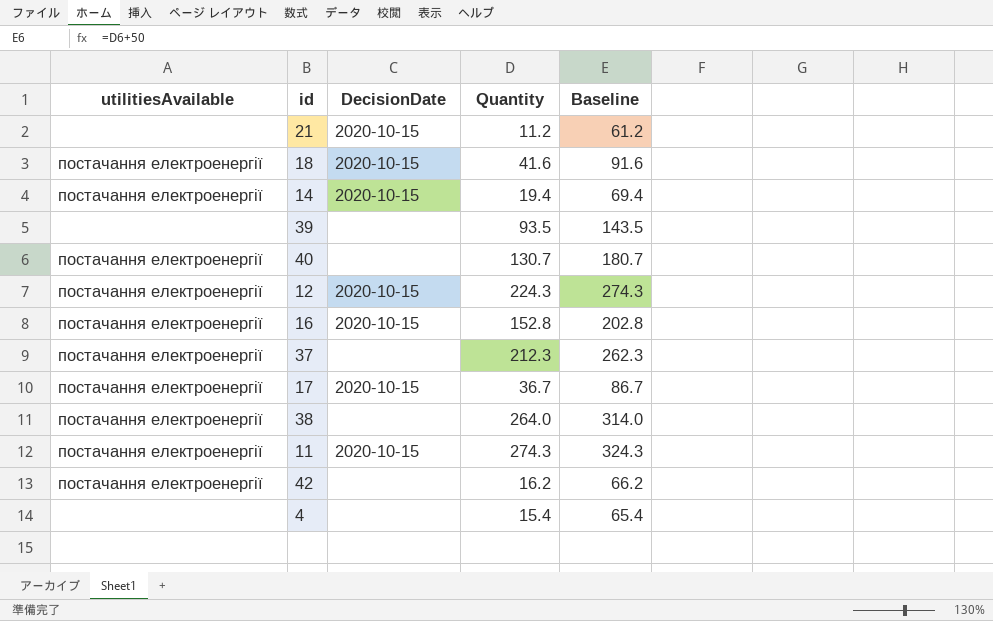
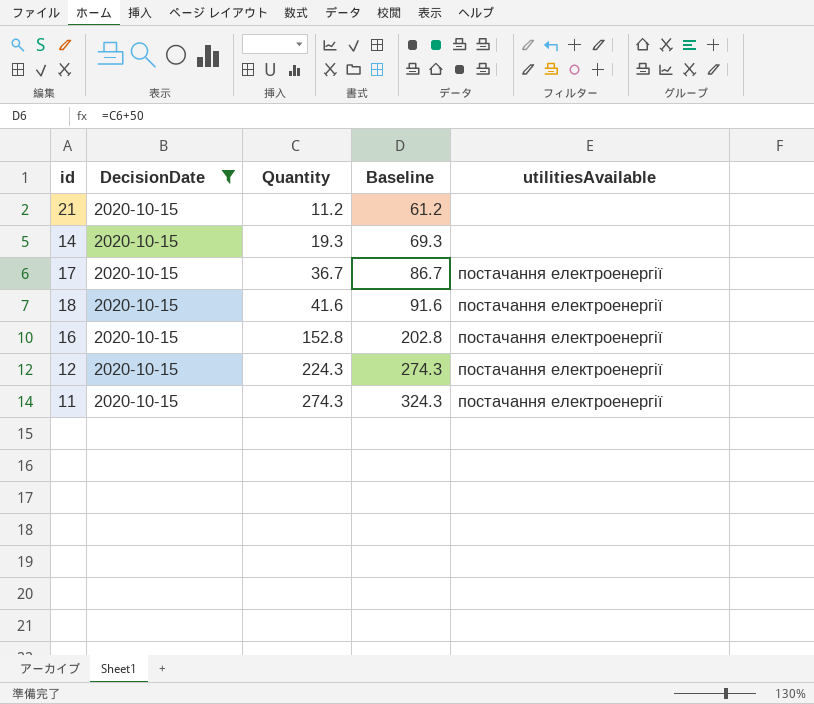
filter: none -> DecisionDate = 2020-10-15
row order: none -> Quantity ascending
column utilitiesAvailable | position: 1 -> 5
14 | Quantity: 19.4 -> 19.3
14 | Baseline: 69.4 -> 69.3
14 | utilitiesAvailable: постачання електроенергії -> none

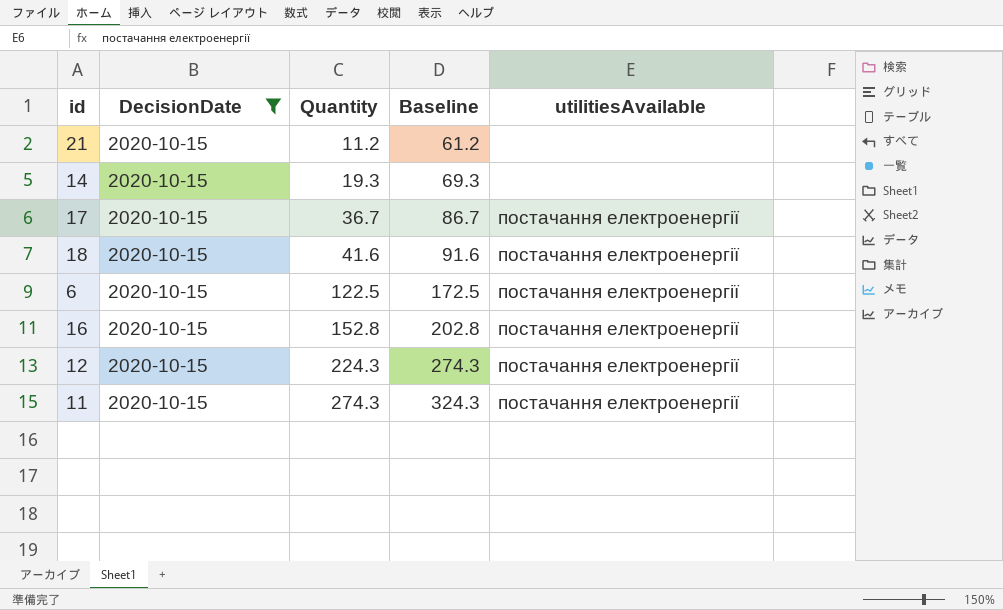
row 6: none -> 2020-10-15 | 122.5 | 172.5 | постачання електроенергії

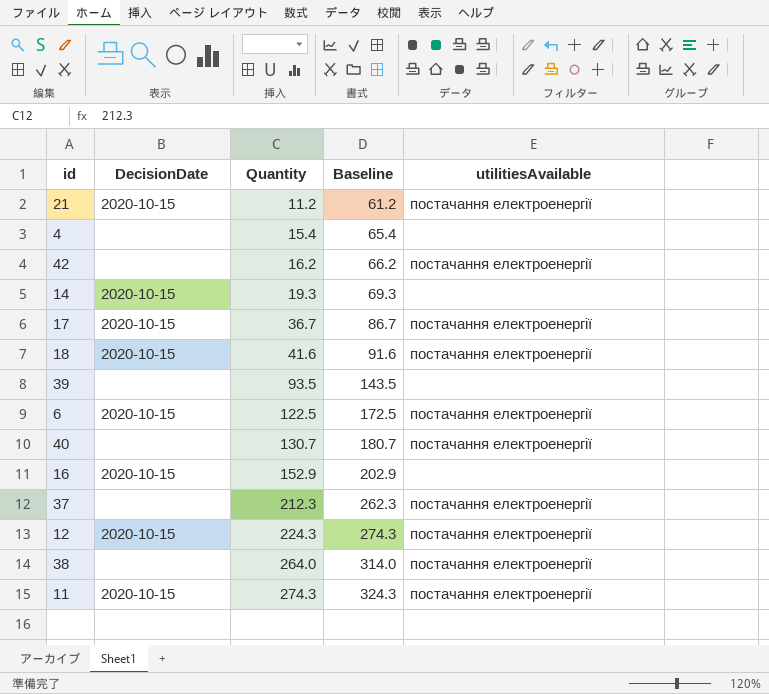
filter: DecisionDate = 2020-10-15 -> none
21 | utilitiesAvailable: none -> постачання електроенергії
16 | Quantity: 152.8 -> 152.9
16 | Baseline: 202.8 -> 202.9
16 | utilitiesAvailable: постачання електроенергії -> none

